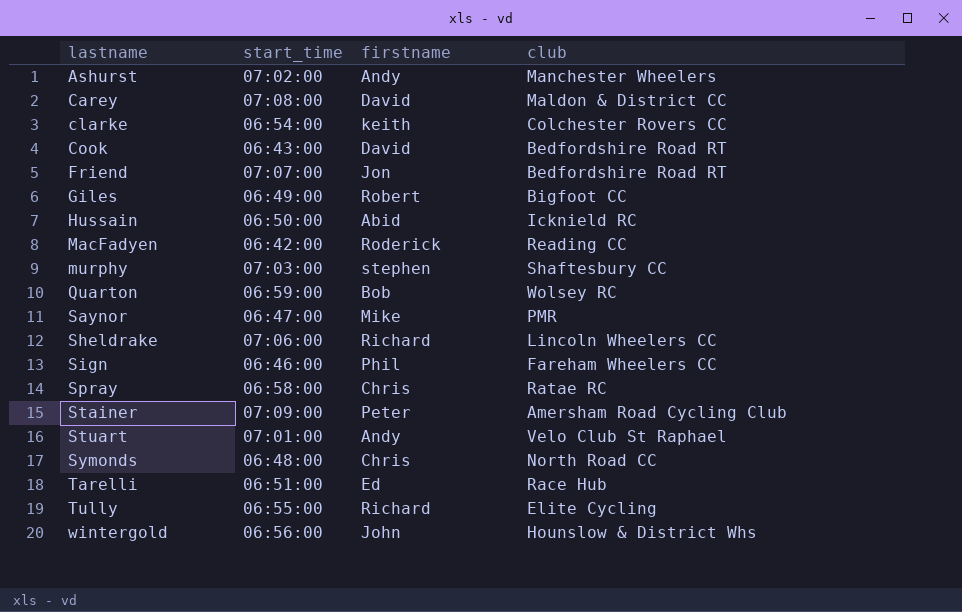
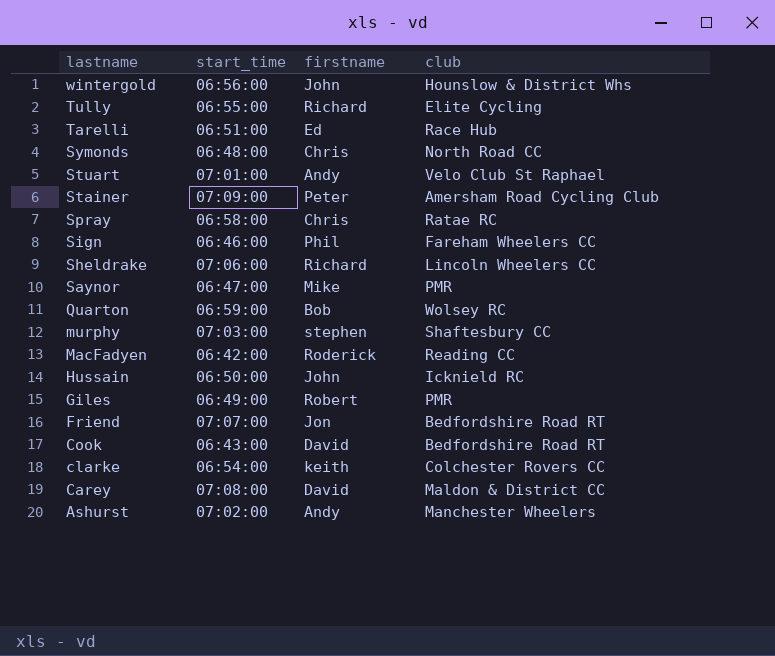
row order: lastname ascending -> lastname descending
Hussain | firstname: Abid -> John
Giles | club: Bigfoot CC -> PMR

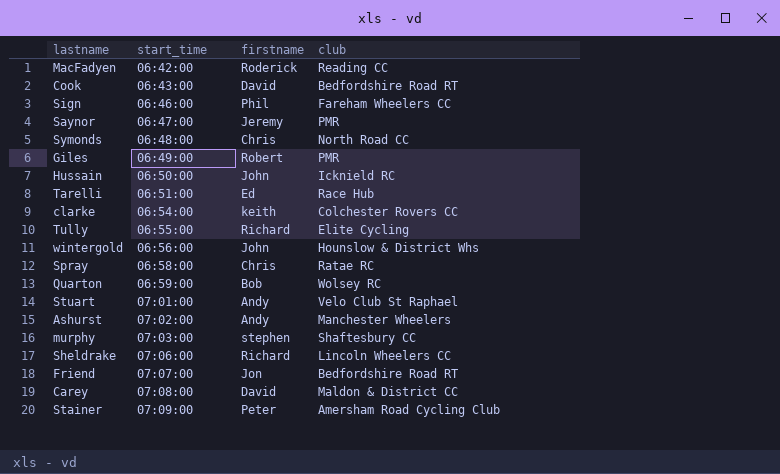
row order: lastname descending -> start_time ascending
Saynor | firstname: Mike -> Jeremy

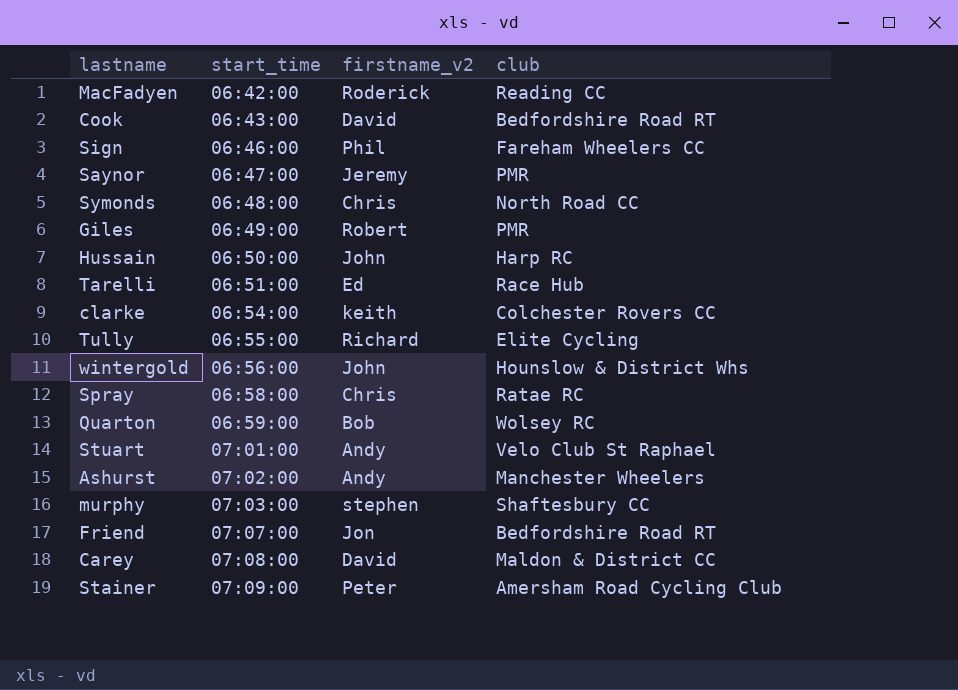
column name: firstname -> firstname_v2
row Sheldrake: 07:06:00 | Richard | Lincoln Wheelers CC -> none
Hussain | club: Icknield RC -> Harp RC

